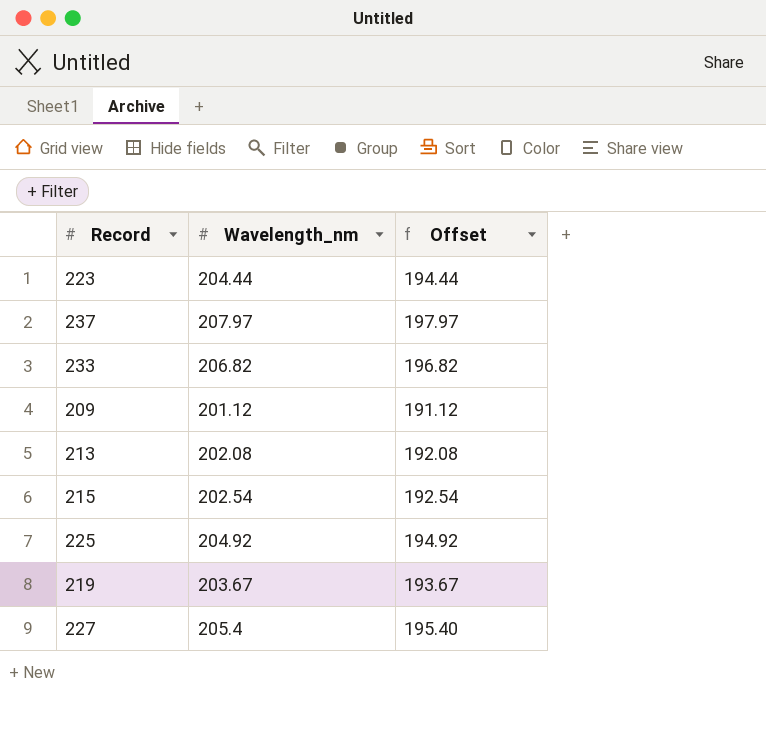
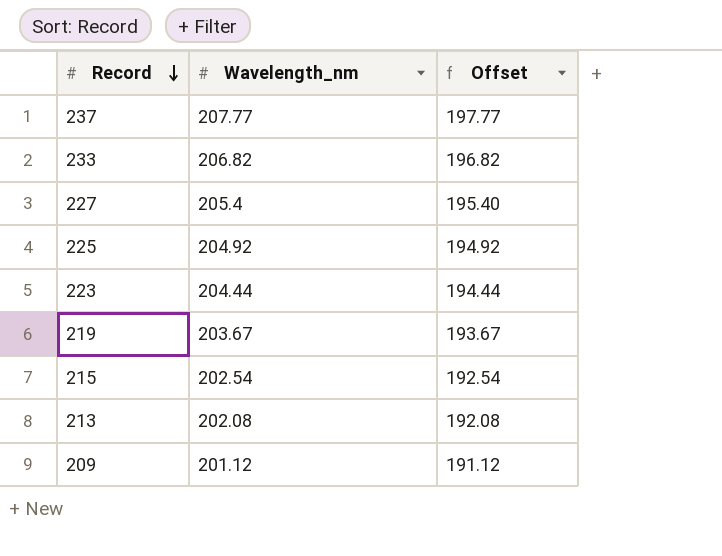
row order: none -> Record descending
237 | Wavelength_nm: 207.97 -> 207.77
237 | Offset: 197.97 -> 197.77

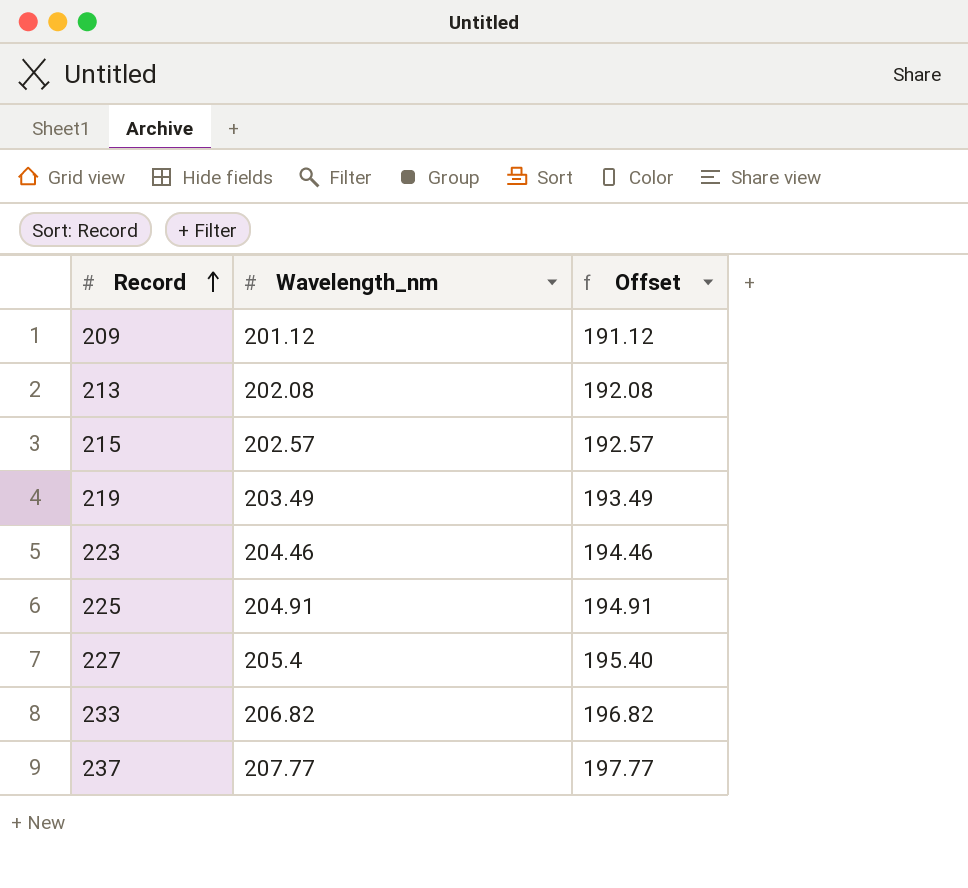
row order: Record descending -> Record ascending
215 | Wavelength_nm: 202.54 -> 202.57
215 | Offset: 192.54 -> 192.57
219 | Wavelength_nm: 203.67 -> 203.49
219 | Offset: 193.67 -> 193.49
223 | Wavelength_nm: 204.44 -> 204.46
223 | Offset: 194.44 -> 194.46
225 | Wavelength_nm: 204.92 -> 204.91
225 | Offset: 194.92 -> 194.91

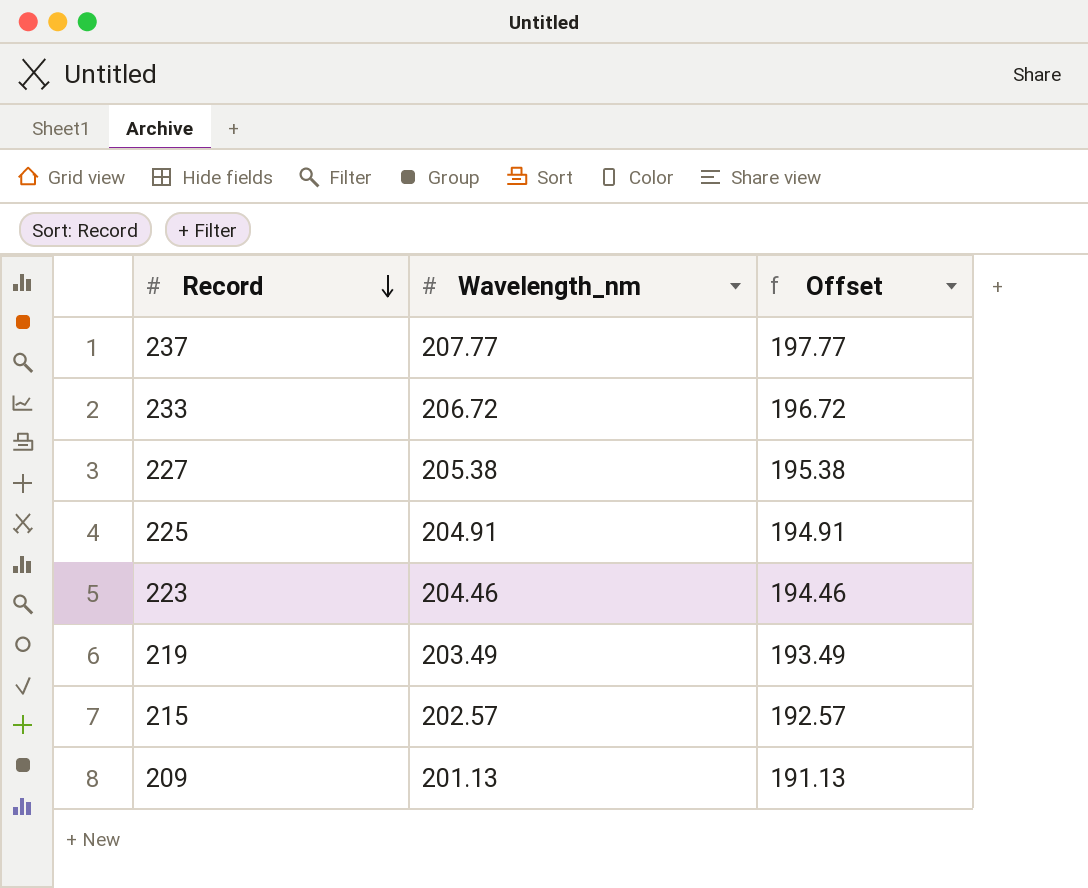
row order: Record ascending -> Record descending
row 213: 202.08 | 192.08 -> none
233 | Wavelength_nm: 206.82 -> 206.72
233 | Offset: 196.82 -> 196.72
227 | Wavelength_nm: 205.4 -> 205.38
227 | Offset: 195.40 -> 195.38
209 | Wavelength_nm: 201.12 -> 201.13
209 | Offset: 191.12 -> 191.13

